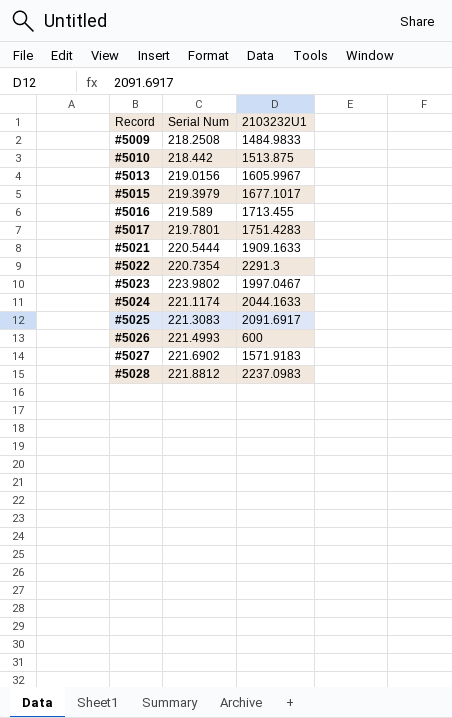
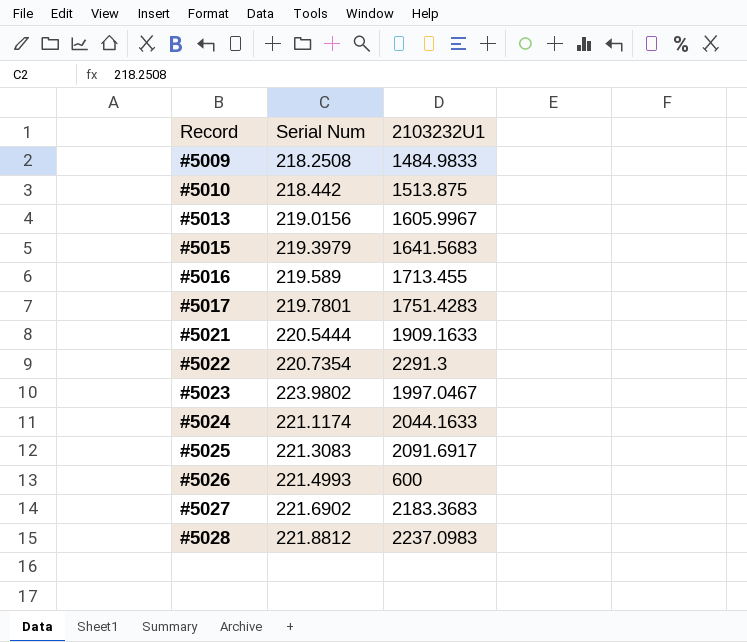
#5015 | 2103232U1: 1677.1017 -> 1641.5683
#5027 | 2103232U1: 1571.9183 -> 2183.3683

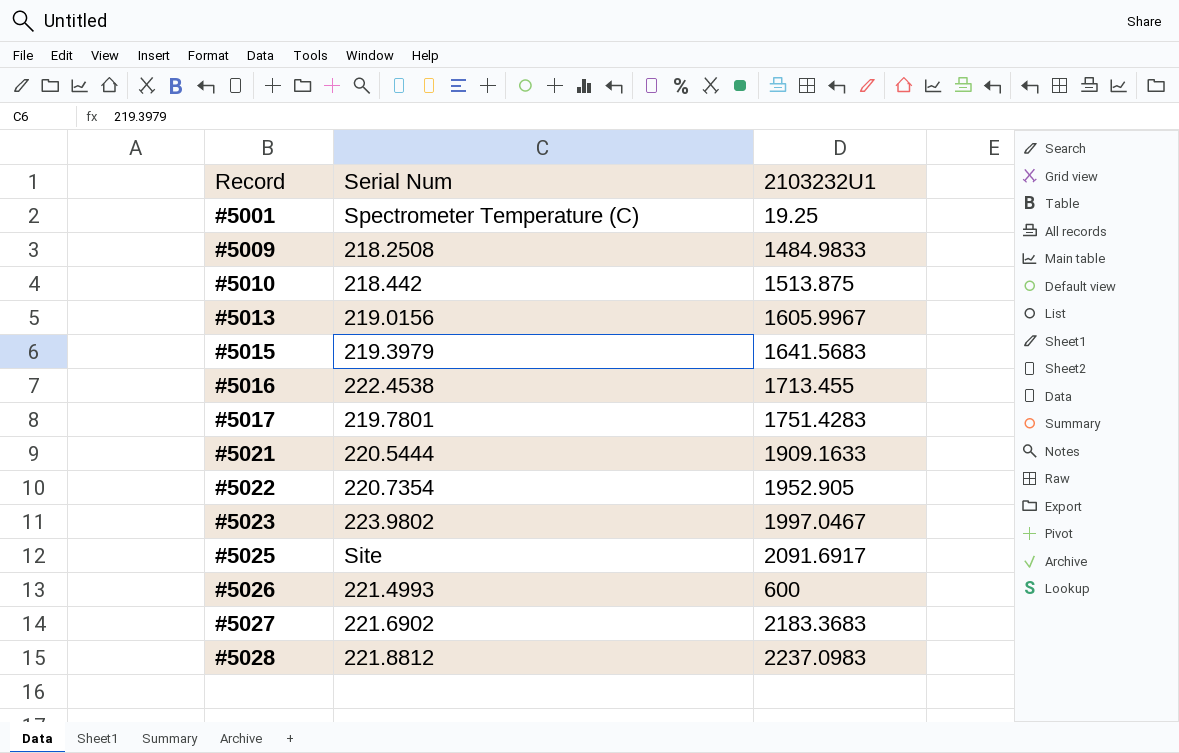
row #5024: 221.1174 | 2044.1633 -> none
row #5001: none -> Spectrometer Temperature (C) | 19.25
#5016 | Serial Num: 219.589 -> 222.4538
#5022 | 2103232U1: 2291.3 -> 1952.905
#5025 | Serial Num: 221.3083 -> Site

